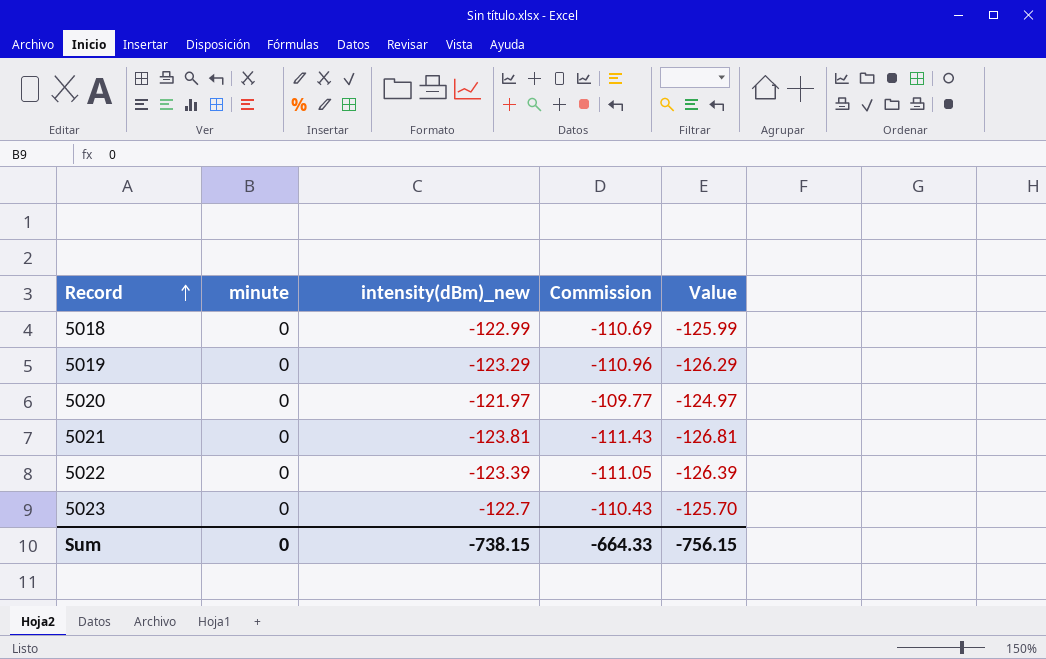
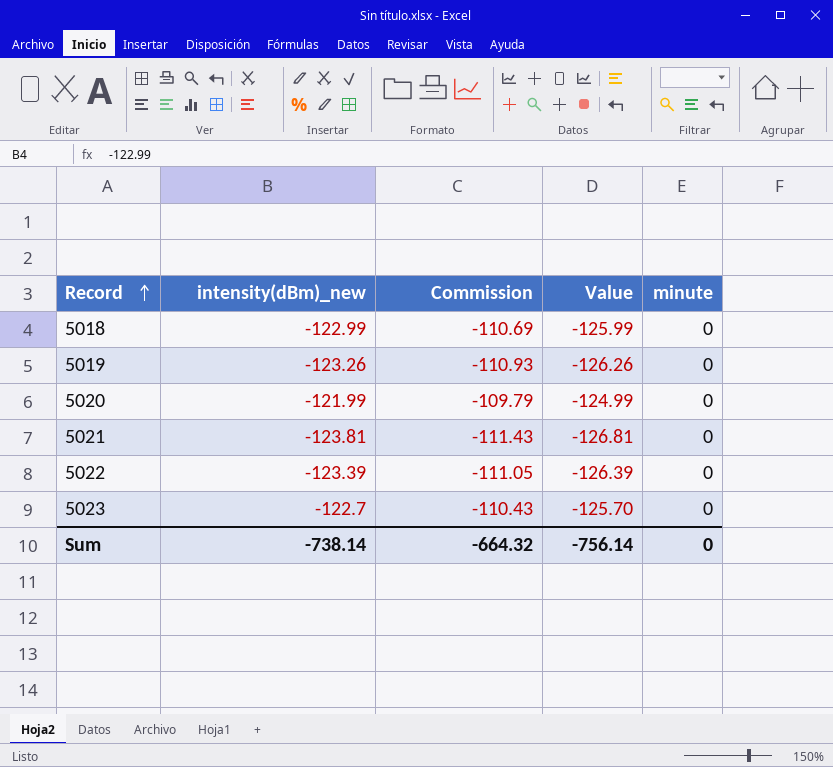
column minute | position: 2 -> 5
5019 | intensity(dBm)_new: -123.29 -> -123.26
5019 | Commission: -110.96 -> -110.93
5019 | Value: -126.29 -> -126.26
5020 | intensity(dBm)_new: -121.97 -> -121.99
5020 | Commission: -109.77 -> -109.79
5020 | Value: -124.97 -> -124.99
Sum | intensity(dBm)_new: -738.15 -> -738.14
Sum | Commission: -664.33 -> -664.32
Sum | Value: -756.15 -> -756.14

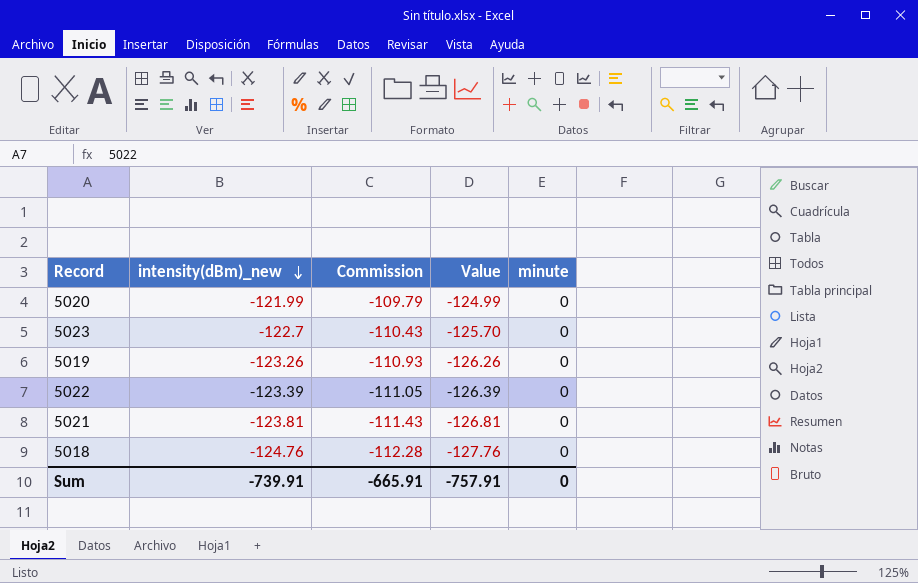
row order: Record ascending -> intensity(dBm)_new descending
5018 | intensity(dBm)_new: -122.99 -> -124.76
5018 | Commission: -110.69 -> -112.28
5018 | Value: -125.99 -> -127.76
Sum | intensity(dBm)_new: -738.14 -> -739.91
Sum | Commission: -664.32 -> -665.91
Sum | Value: -756.14 -> -757.91

